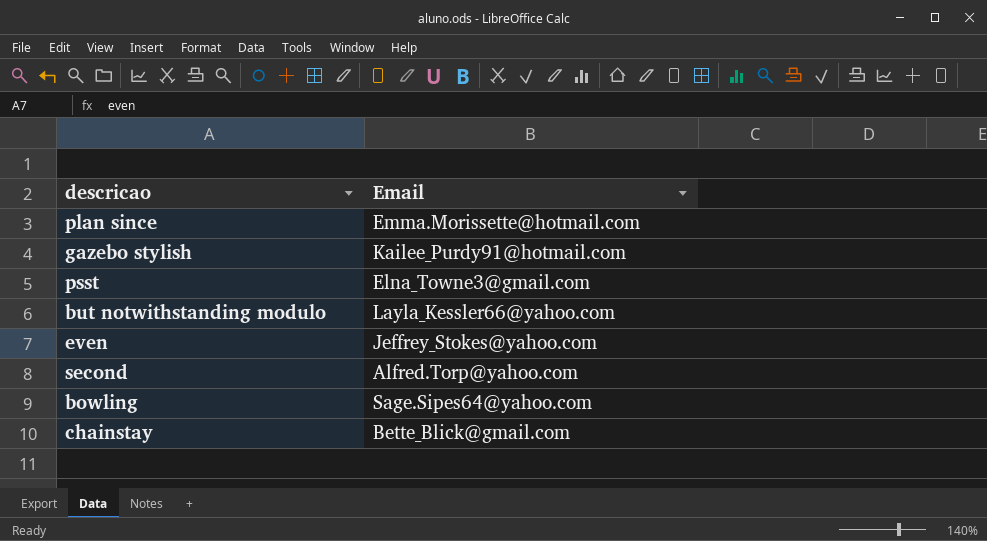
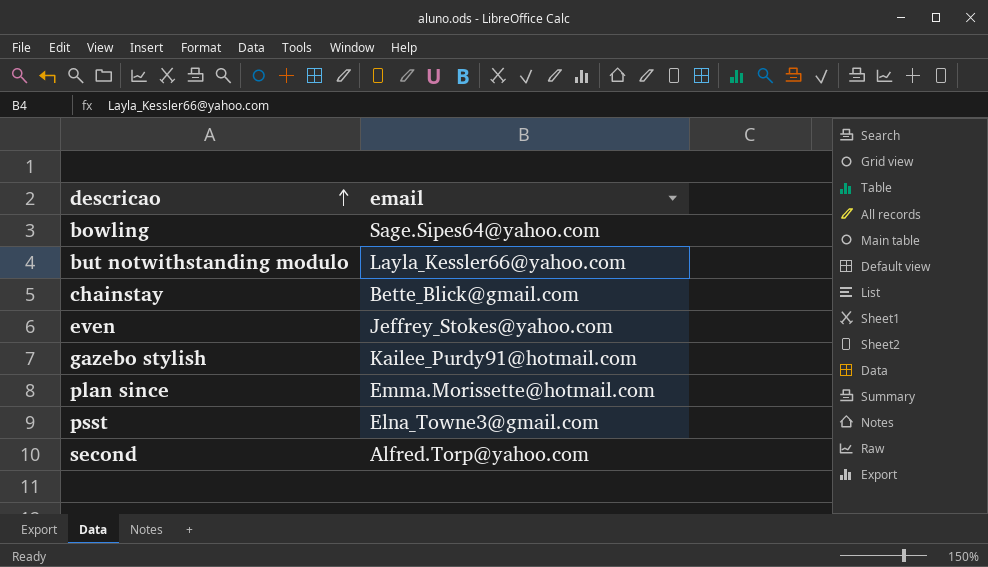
row order: none -> descricao ascending
column name: Email -> email

